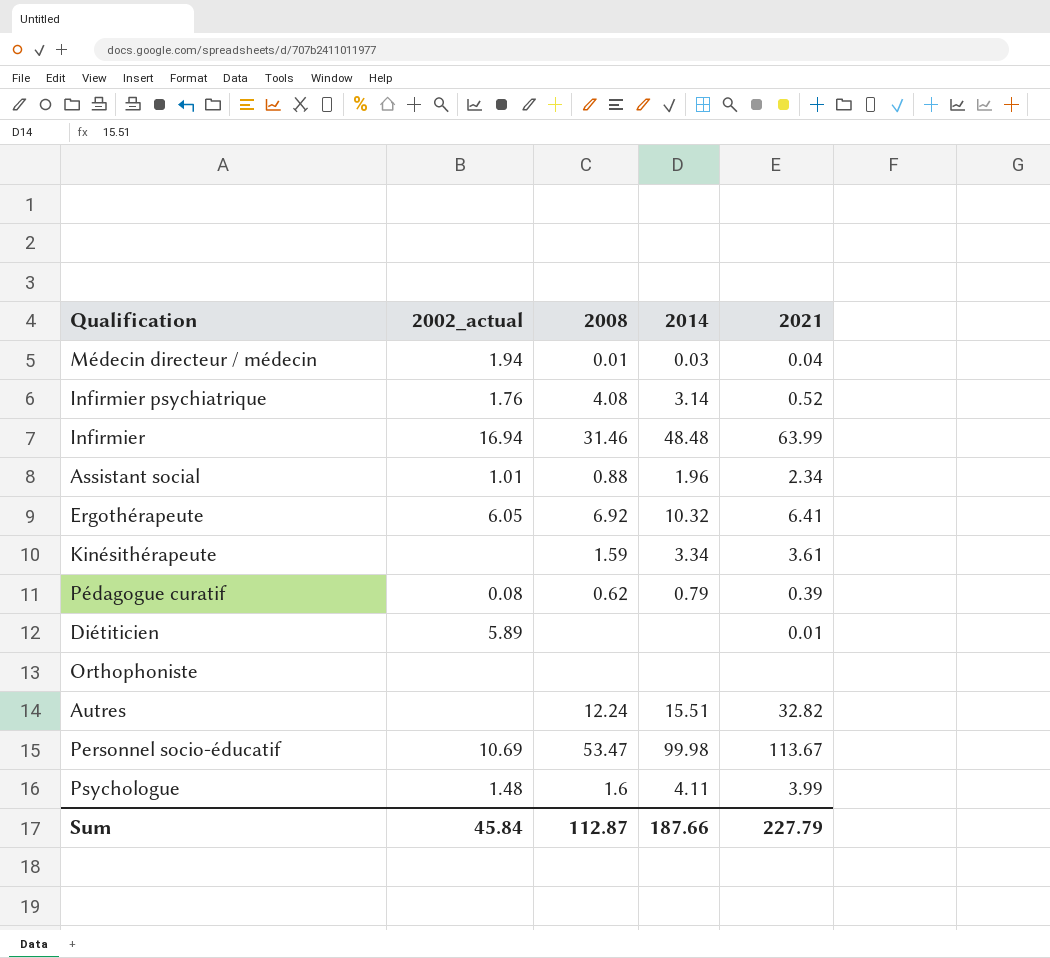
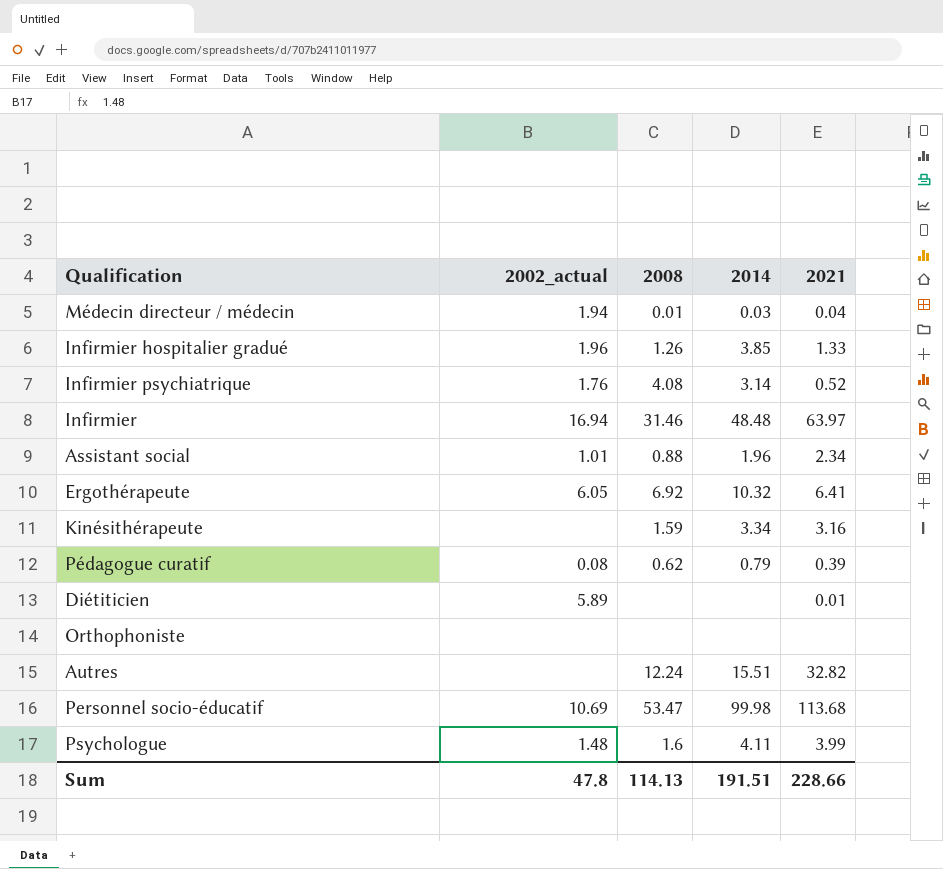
row Infirmier hospitalier gradué: none -> 1.96 | 1.26 | 3.85 | 1.33
Infirmier | 2021: 63.99 -> 63.97
Kinésithérapeute | 2021: 3.61 -> 3.16
Personnel socio-éducatif | 2021: 113.67 -> 113.68
Sum | 2002_actual: 45.84 -> 47.8
Sum | 2008: 112.87 -> 114.13
Sum | 2014: 187.66 -> 191.51
Sum | 2021: 227.79 -> 228.66

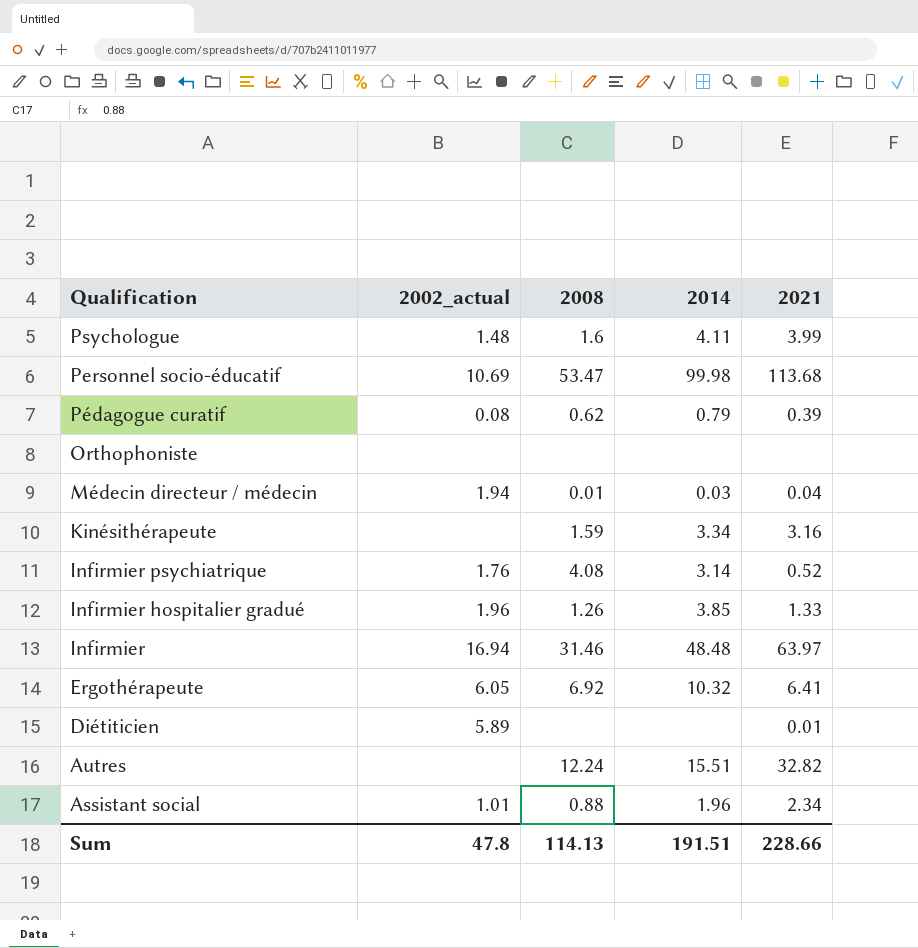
row order: none -> Qualification descending

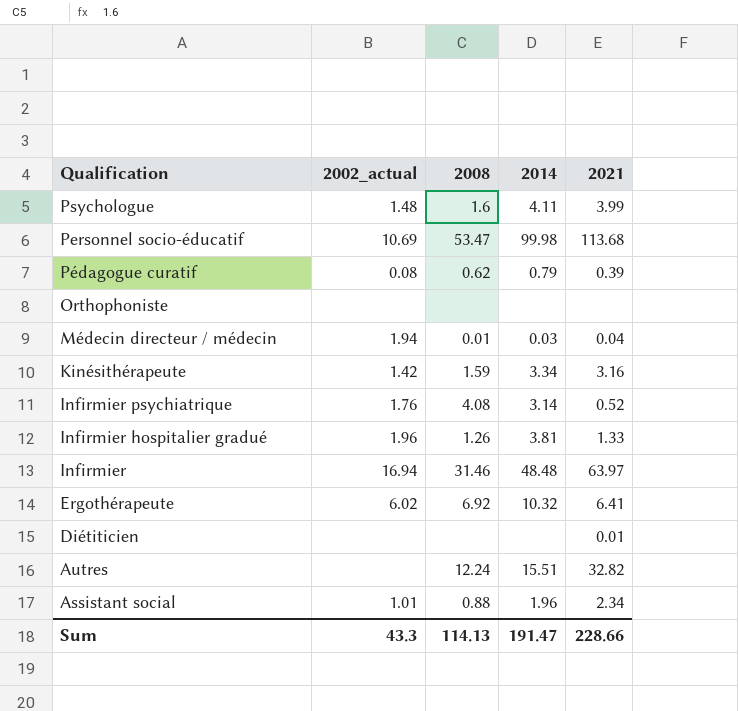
Kinésithérapeute | 2002_actual: none -> 1.42
Infirmier hospitalier gradué | 2014: 3.85 -> 3.81
Ergothérapeute | 2002_actual: 6.05 -> 6.02
Diétiticien | 2002_actual: 5.89 -> none
Sum | 2002_actual: 47.8 -> 43.3
Sum | 2014: 191.51 -> 191.47

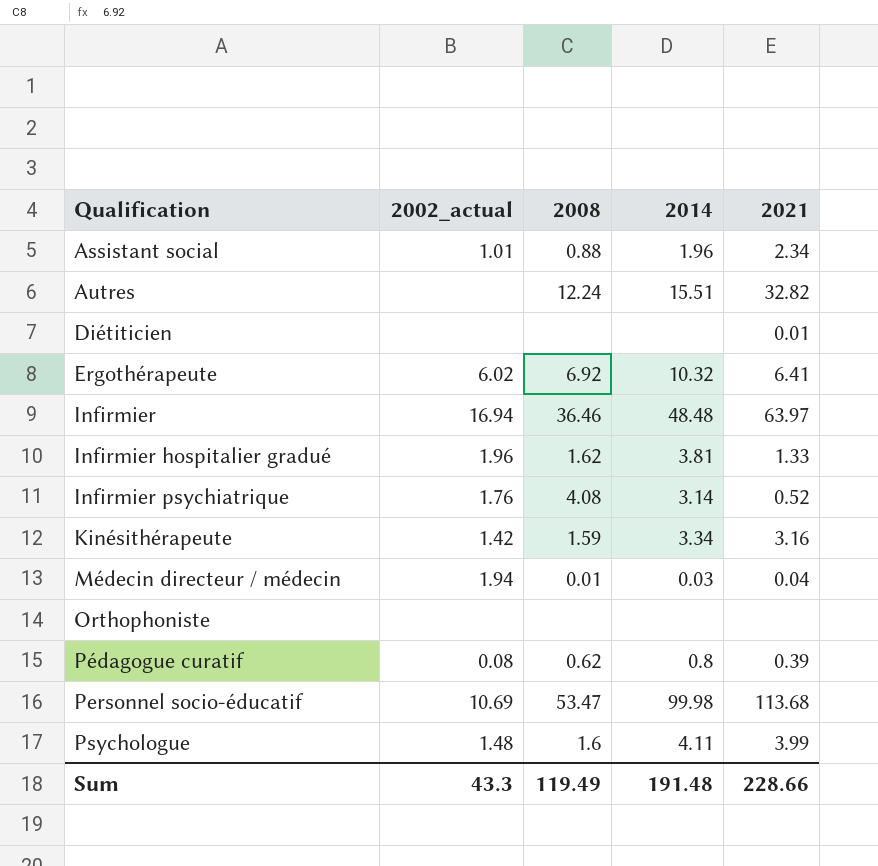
row order: Qualification descending -> Qualification ascending
Infirmier | 2008: 31.46 -> 36.46
Infirmier hospitalier gradué | 2008: 1.26 -> 1.62
Pédagogue curatif | 2014: 0.79 -> 0.8
Sum | 2008: 114.13 -> 119.49
Sum | 2014: 191.47 -> 191.48

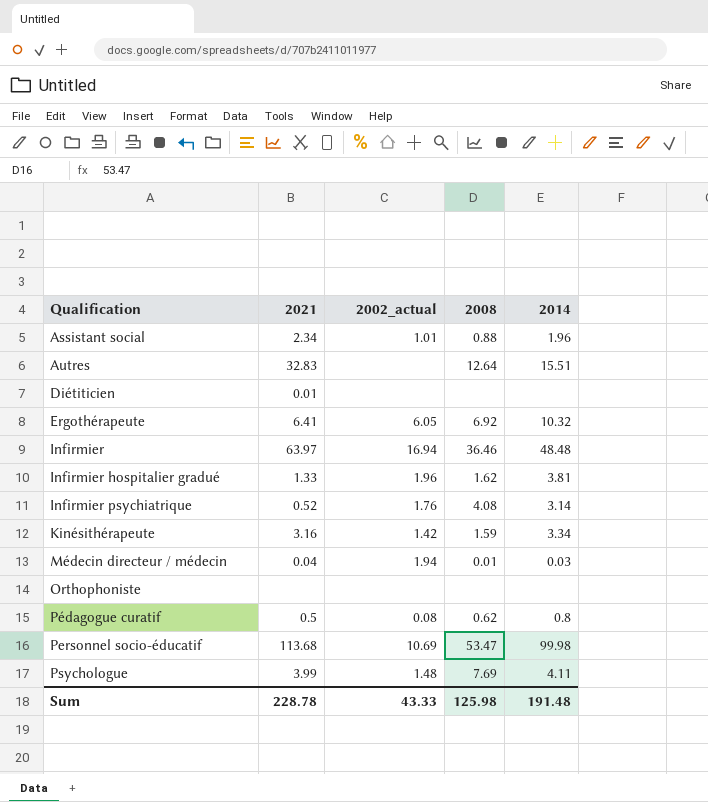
column 2021 | position: 5 -> 2
Autres | 2021: 32.82 -> 32.83
Autres | 2008: 12.24 -> 12.64
Ergothérapeute | 2002_actual: 6.02 -> 6.05
Pédagogue curatif | 2021: 0.39 -> 0.5
Psychologue | 2008: 1.6 -> 7.69
Sum | 2021: 228.66 -> 228.78
Sum | 2002_actual: 43.3 -> 43.33
Sum | 2008: 119.49 -> 125.98

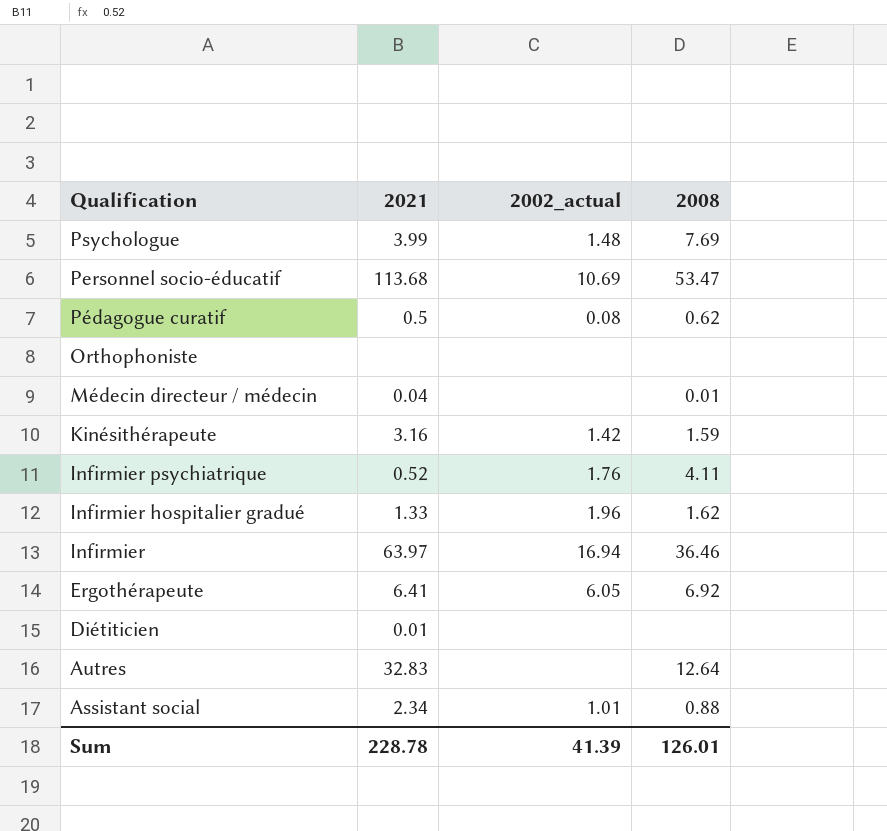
row order: Qualification ascending -> Qualification descending
column 2014 | position: 5 -> none
Médecin directeur / médecin | 2002_actual: 1.94 -> none
Infirmier psychiatrique | 2008: 4.08 -> 4.11
Sum | 2002_actual: 43.33 -> 41.39
Sum | 2008: 125.98 -> 126.01

